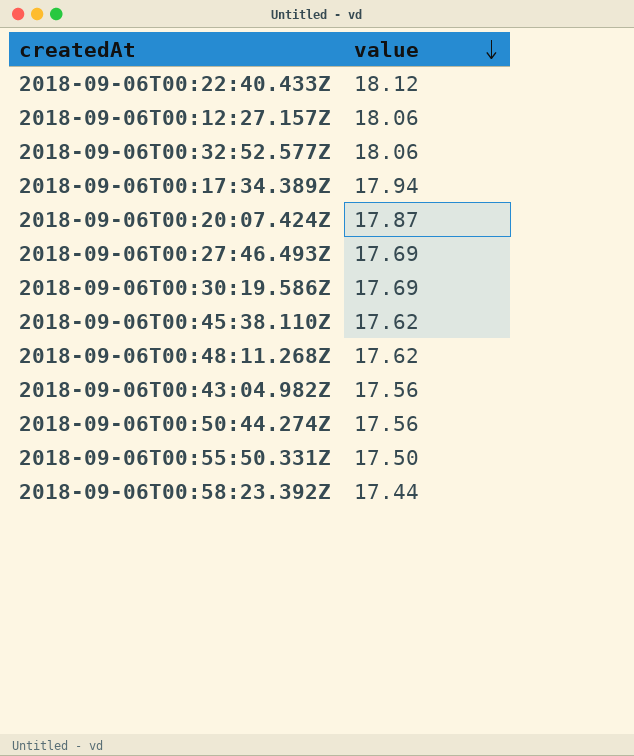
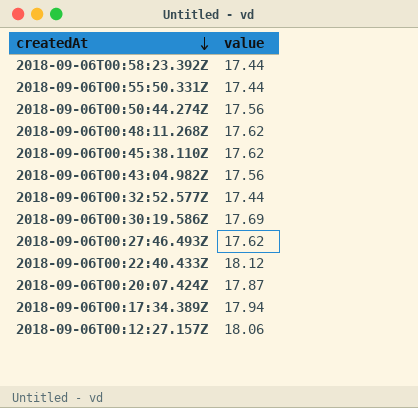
row order: value descending -> createdAt descending
2018-09-06T00:55:50.331Z | value: 17.50 -> 17.44
2018-09-06T00:32:52.577Z | value: 18.06 -> 17.44
2018-09-06T00:27:46.493Z | value: 17.69 -> 17.62

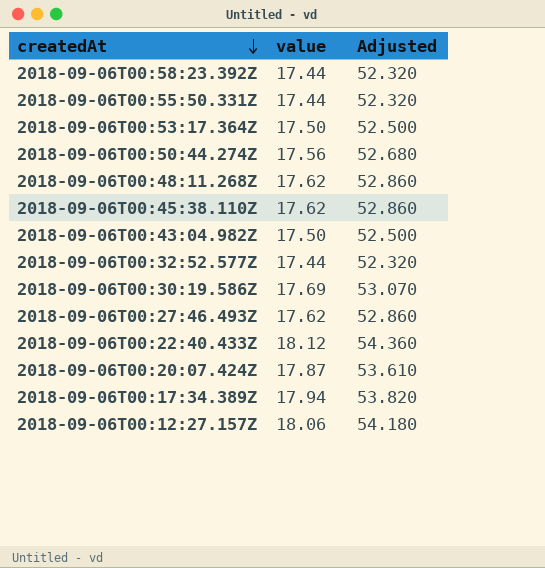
column Adjusted | formula: none -> [value] * 3
row 2018-09-06T00:53:17.364Z: none -> 17.50 | 52.500
2018-09-06T00:43:04.982Z | value: 17.56 -> 17.50

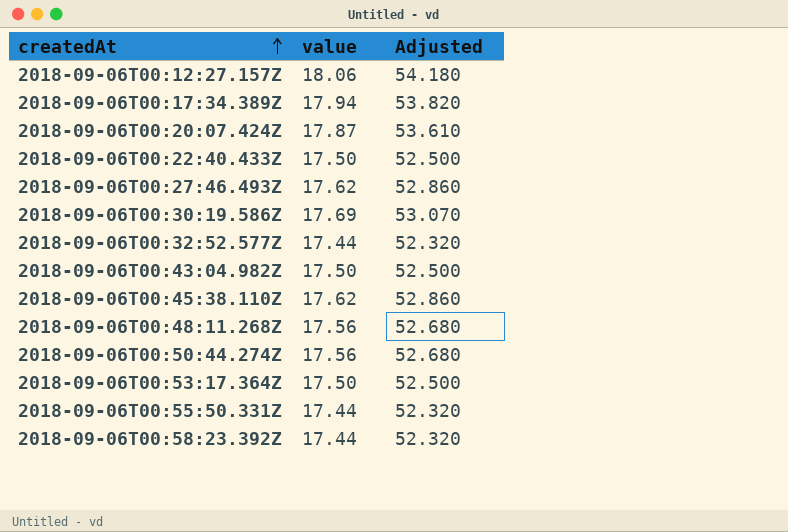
row order: createdAt descending -> createdAt ascending
2018-09-06T00:22:40.433Z | value: 18.12 -> 17.50
2018-09-06T00:22:40.433Z | Adjusted: 54.360 -> 52.500
2018-09-06T00:48:11.268Z | value: 17.62 -> 17.56
2018-09-06T00:48:11.268Z | Adjusted: 52.860 -> 52.680

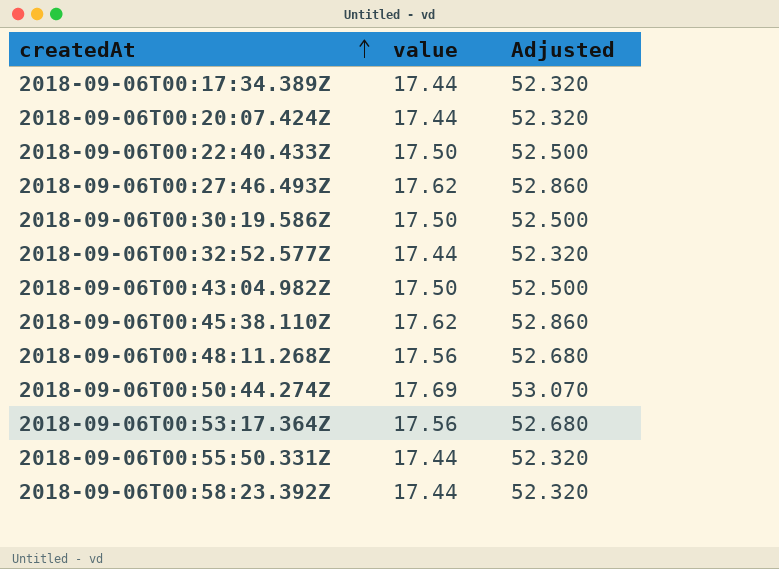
row 2018-09-06T00:12:27.157Z: 18.06 | 54.180 -> none
2018-09-06T00:17:34.389Z | value: 17.94 -> 17.44
2018-09-06T00:17:34.389Z | Adjusted: 53.820 -> 52.320
2018-09-06T00:20:07.424Z | value: 17.87 -> 17.44
2018-09-06T00:20:07.424Z | Adjusted: 53.610 -> 52.320
2018-09-06T00:30:19.586Z | value: 17.69 -> 17.50
2018-09-06T00:30:19.586Z | Adjusted: 53.070 -> 52.500
2018-09-06T00:50:44.274Z | value: 17.56 -> 17.69
2018-09-06T00:50:44.274Z | Adjusted: 52.680 -> 53.070
2018-09-06T00:53:17.364Z | value: 17.50 -> 17.56
2018-09-06T00:53:17.364Z | Adjusted: 52.500 -> 52.680

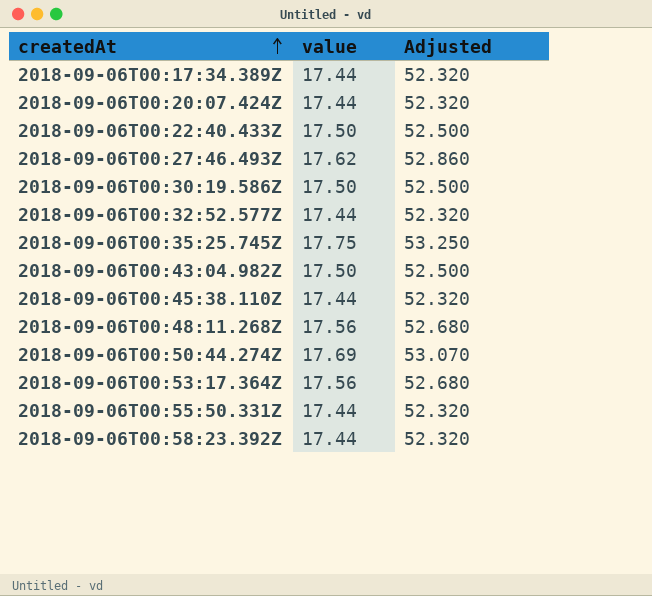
row 2018-09-06T00:35:25.745Z: none -> 17.75 | 53.250
2018-09-06T00:45:38.110Z | value: 17.62 -> 17.44
2018-09-06T00:45:38.110Z | Adjusted: 52.860 -> 52.320

